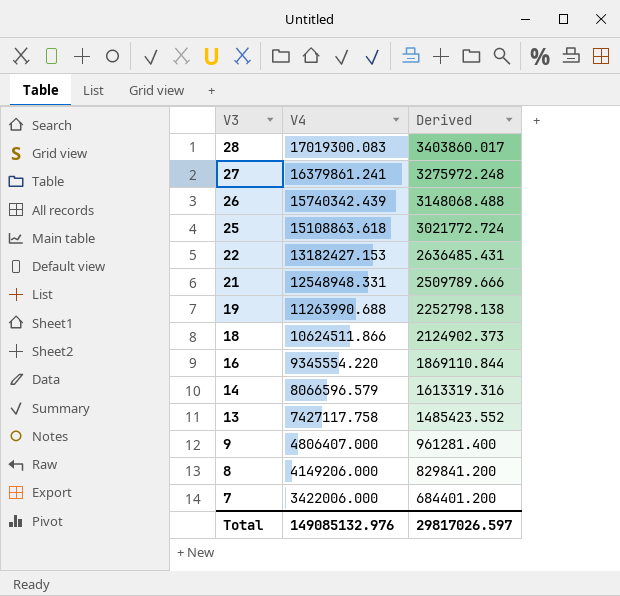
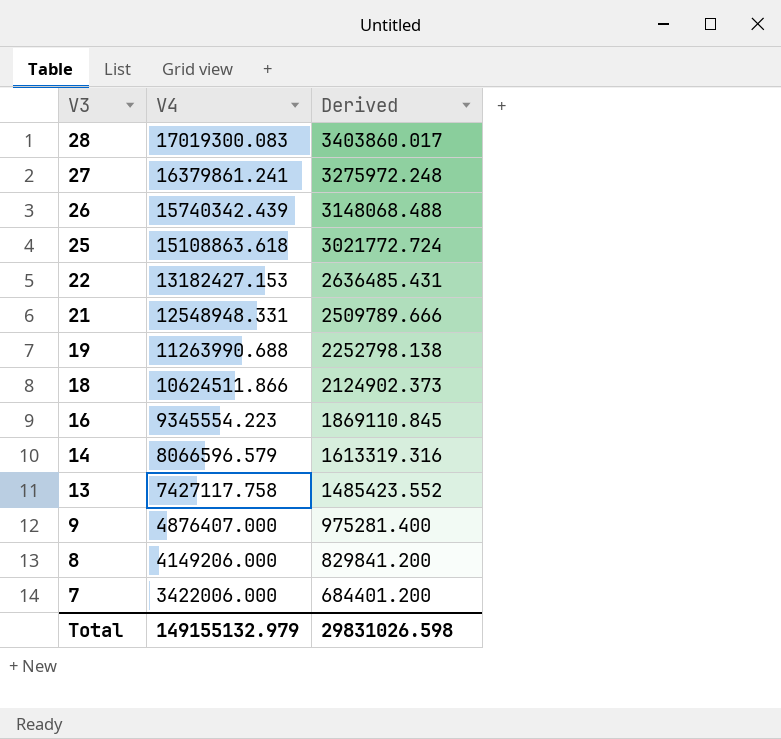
16 | V4: 9345554.220 -> 9345554.223
16 | Derived: 1869110.844 -> 1869110.845
9 | V4: 4806407.000 -> 4876407.000
9 | Derived: 961281.400 -> 975281.400
Total | V4: 149085132.976 -> 149155132.979
Total | Derived: 29817026.597 -> 29831026.598

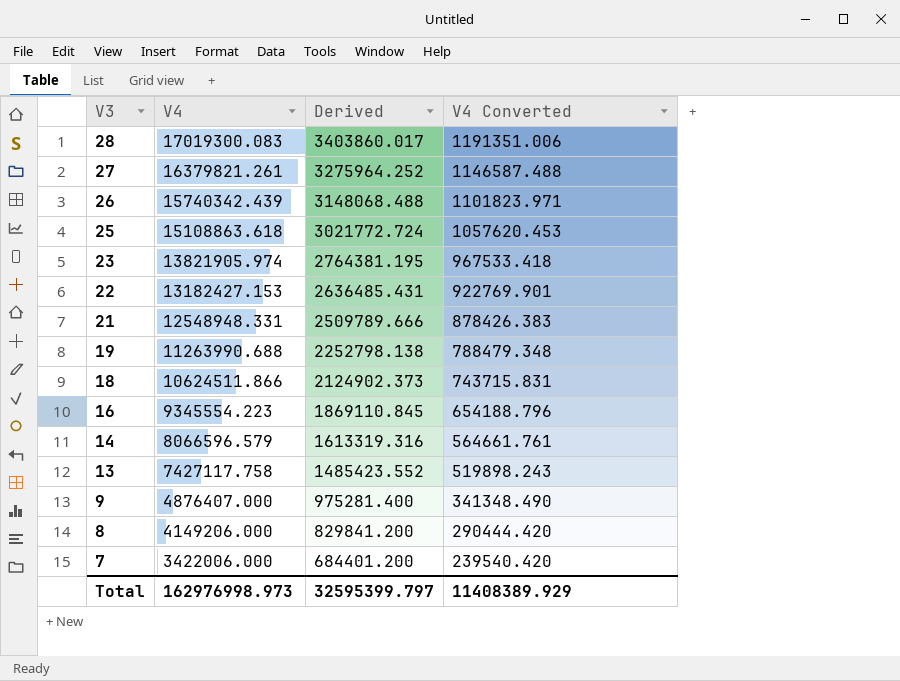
column V4 Converted | formula: none -> [V4] * 0.07
27 | V4: 16379861.241 -> 16379821.261
27 | Derived: 3275972.248 -> 3275964.252
row 23: none -> 13821905.974 | 2764381.195 | 967533.418
Total | V4: 149155132.979 -> 162976998.973
Total | Derived: 29831026.598 -> 32595399.797

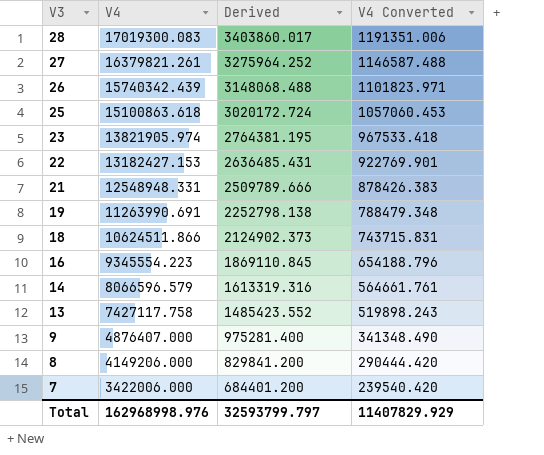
25 | V4: 15108863.618 -> 15100863.618
25 | Derived: 3021772.724 -> 3020172.724
25 | V4 Converted: 1057620.453 -> 1057060.453
19 | V4: 11263990.688 -> 11263990.691
Total | V4: 162976998.973 -> 162968998.976
Total | Derived: 32595399.797 -> 32593799.797
Total | V4 Converted: 11408389.929 -> 11407829.929

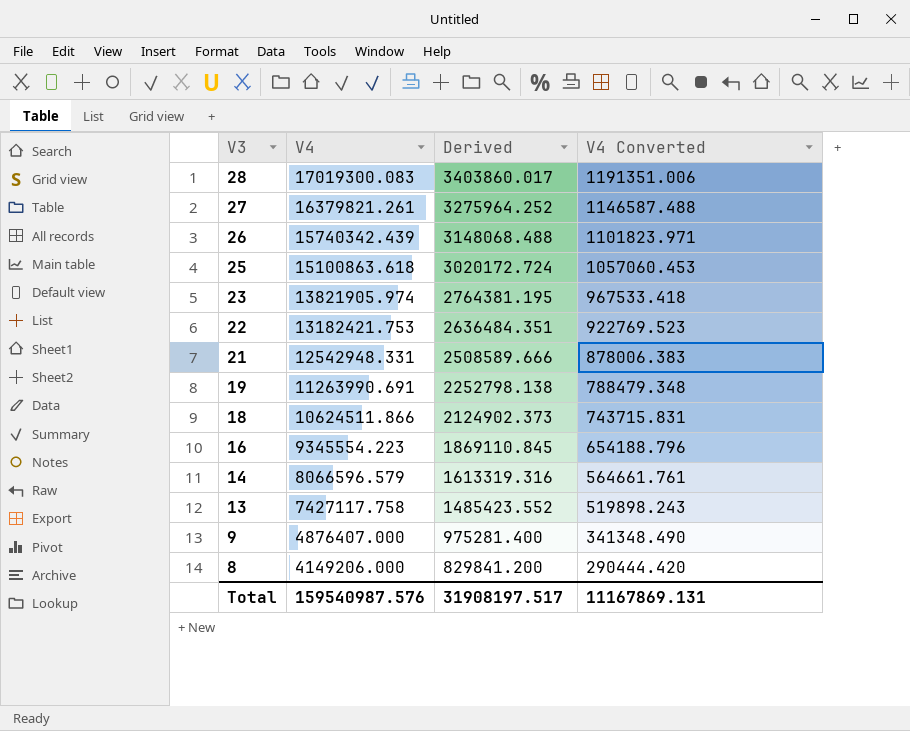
row 7: 3422006.000 | 684401.200 | 239540.420 -> none
22 | V4: 13182427.153 -> 13182421.753
22 | Derived: 2636485.431 -> 2636484.351
22 | V4 Converted: 922769.901 -> 922769.523
21 | V4: 12548948.331 -> 12542948.331
21 | Derived: 2509789.666 -> 2508589.666
21 | V4 Converted: 878426.383 -> 878006.383
Total | V4: 162968998.976 -> 159540987.576
Total | Derived: 32593799.797 -> 31908197.517
Total | V4 Converted: 11407829.929 -> 11167869.131

